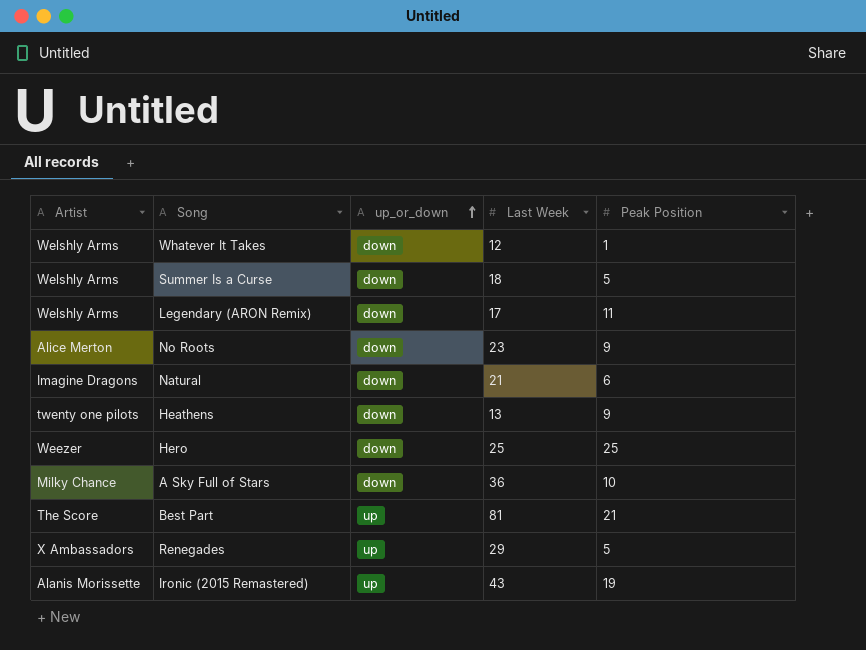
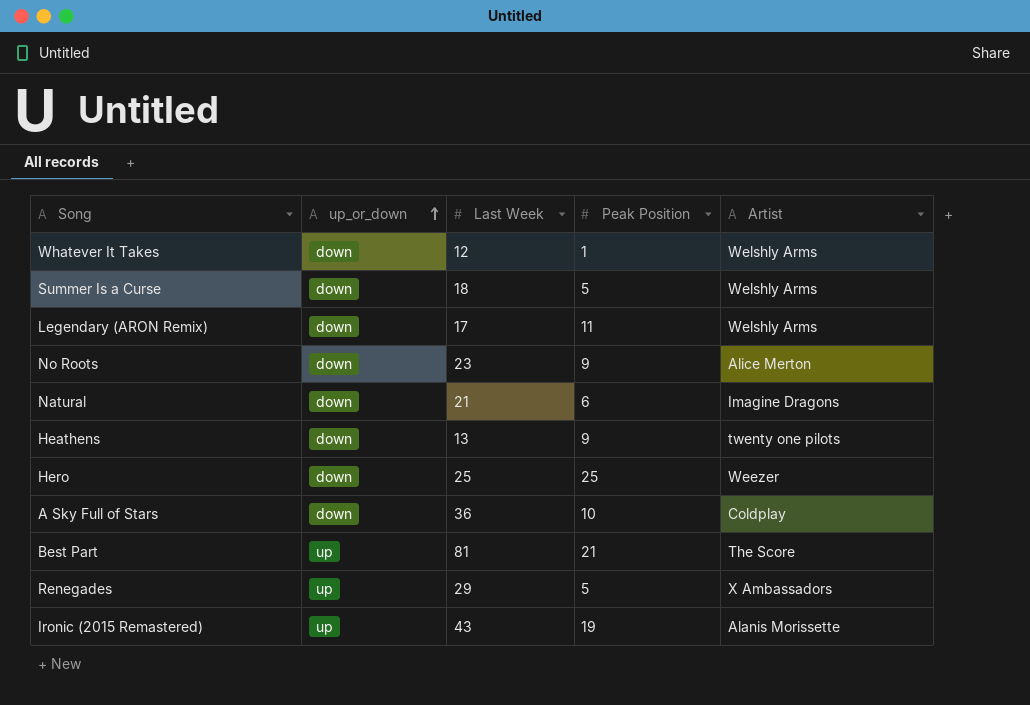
column Artist | position: 1 -> 5
A Sky Full of Stars | Artist: Milky Chance -> Coldplay

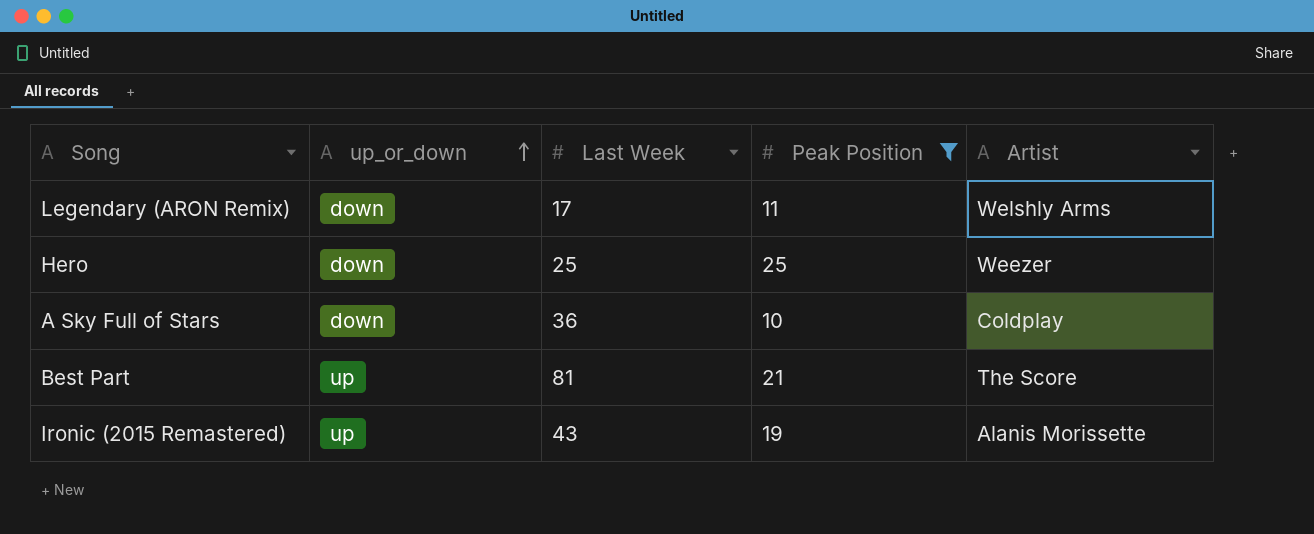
filter: none -> Peak Position >= 10

